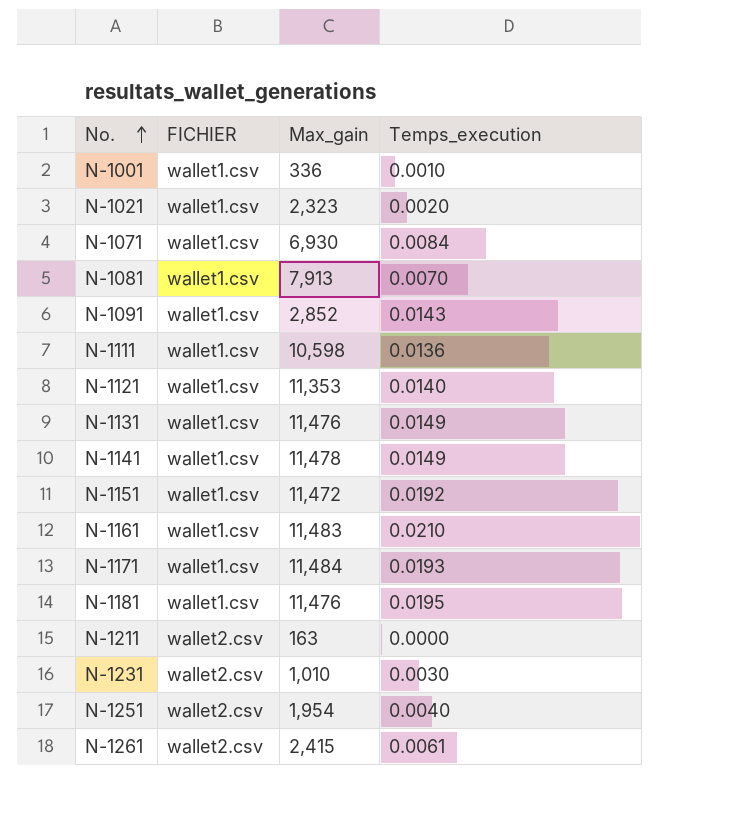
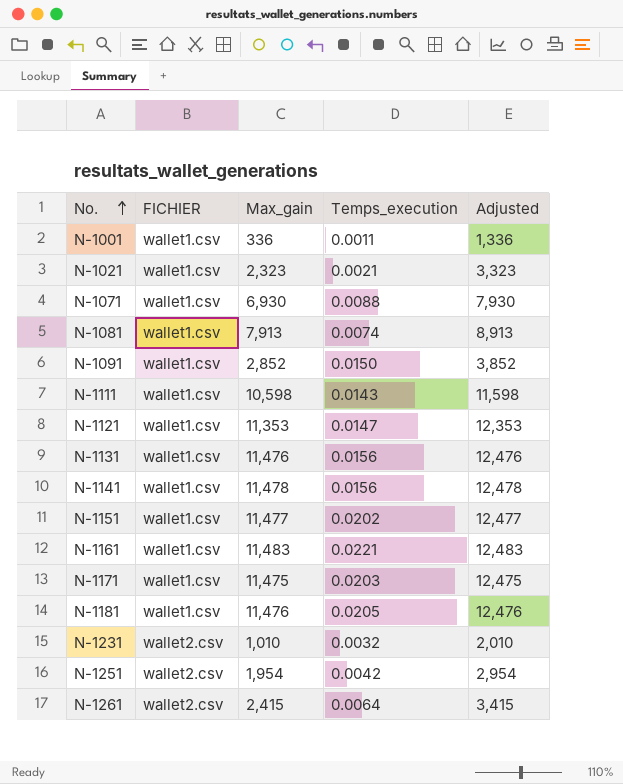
column Adjusted | formula: none -> [Max_gain] + 1000
row N-1211: wallet2.csv | 163 | 0.0000 -> none
N-1001 | Temps_execution: 0.0010 -> 0.0011
N-1021 | Temps_execution: 0.0020 -> 0.0021
N-1071 | Temps_execution: 0.0084 -> 0.0088
N-1081 | Temps_execution: 0.0070 -> 0.0074
N-1091 | Temps_execution: 0.0143 -> 0.0150
N-1111 | Temps_execution: 0.0136 -> 0.0143
N-1121 | Temps_execution: 0.0140 -> 0.0147
N-1131 | Temps_execution: 0.0149 -> 0.0156
N-1141 | Temps_execution: 0.0149 -> 0.0156
N-1151 | Max_gain: 11,472 -> 11,477
N-1151 | Temps_execution: 0.0192 -> 0.0202
N-1161 | Temps_execution: 0.0210 -> 0.0221
N-1171 | Max_gain: 11,484 -> 11,475
N-1171 | Temps_execution: 0.0193 -> 0.0203
N-1181 | Temps_execution: 0.0195 -> 0.0205
N-1231 | Temps_execution: 0.0030 -> 0.0032
N-1251 | Temps_execution: 0.0040 -> 0.0042
N-1261 | Temps_execution: 0.0061 -> 0.0064

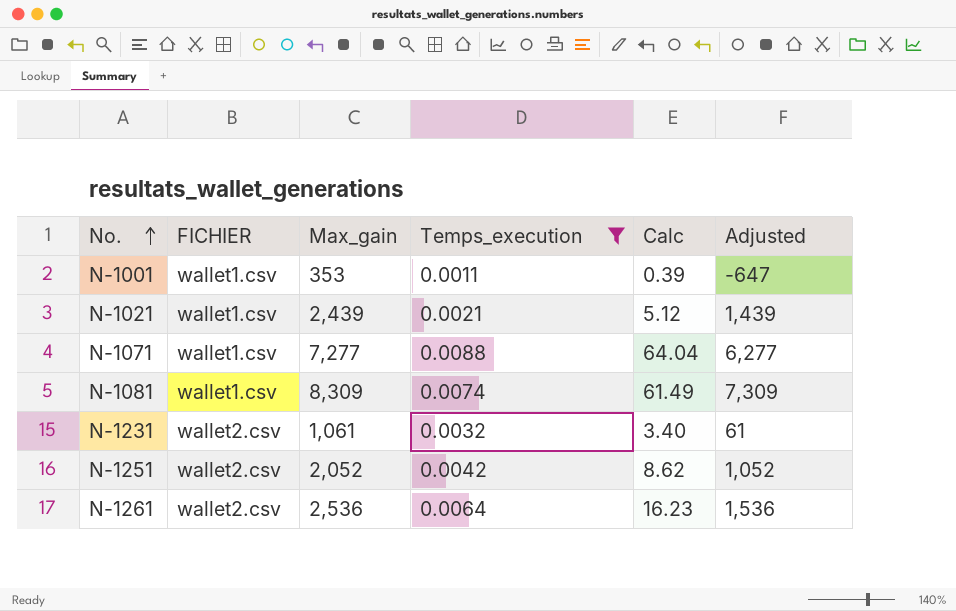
filter: none -> Temps_execution <= 0.0088
column Calc | formula: none -> [Max_gain] * [Temps_execution]
column Adjusted | formula: [Max_gain] + 1000 -> [Max_gain] - 1000
N-1001 | Max_gain: 336 -> 353
N-1021 | Max_gain: 2,323 -> 2,439
N-1071 | Max_gain: 6,930 -> 7,277
N-1081 | Max_gain: 7,913 -> 8,309
N-1231 | Max_gain: 1,010 -> 1,061
N-1251 | Max_gain: 1,954 -> 2,052
N-1261 | Max_gain: 2,415 -> 2,536

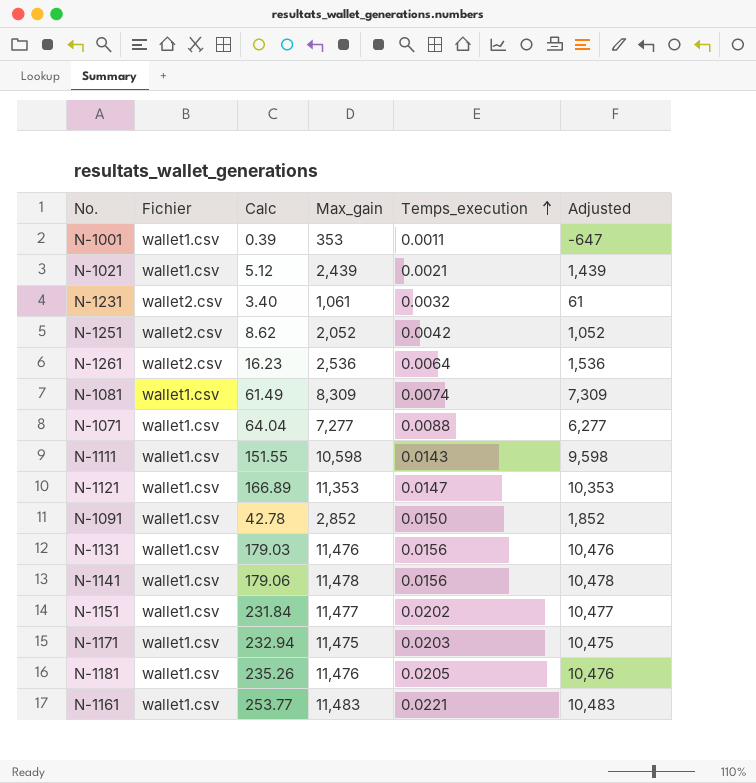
filter: Temps_execution <= 0.0088 -> none
row order: No. ascending -> Temps_execution ascending
column name: FICHIER -> Fichier
column Calc | position: 5 -> 3

